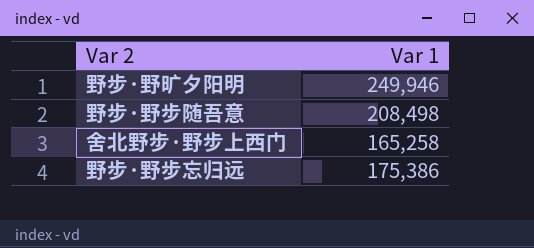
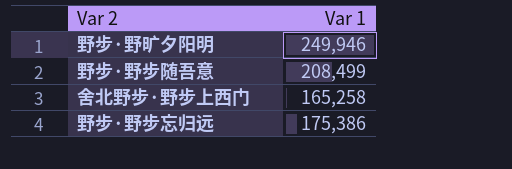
野步·野步随吾意 | Var 1: 208,498 -> 208,499

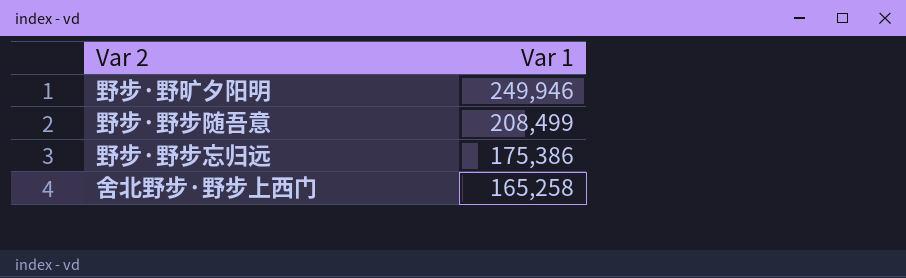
row order: none -> Var 1 descending

